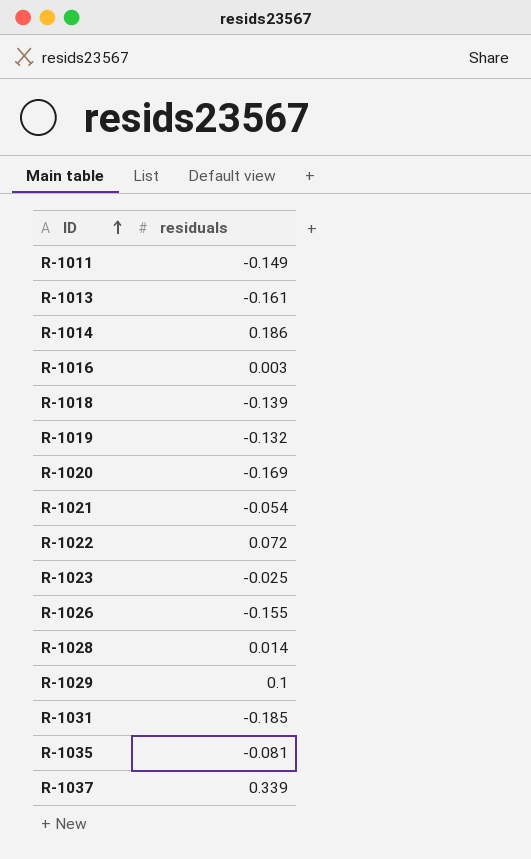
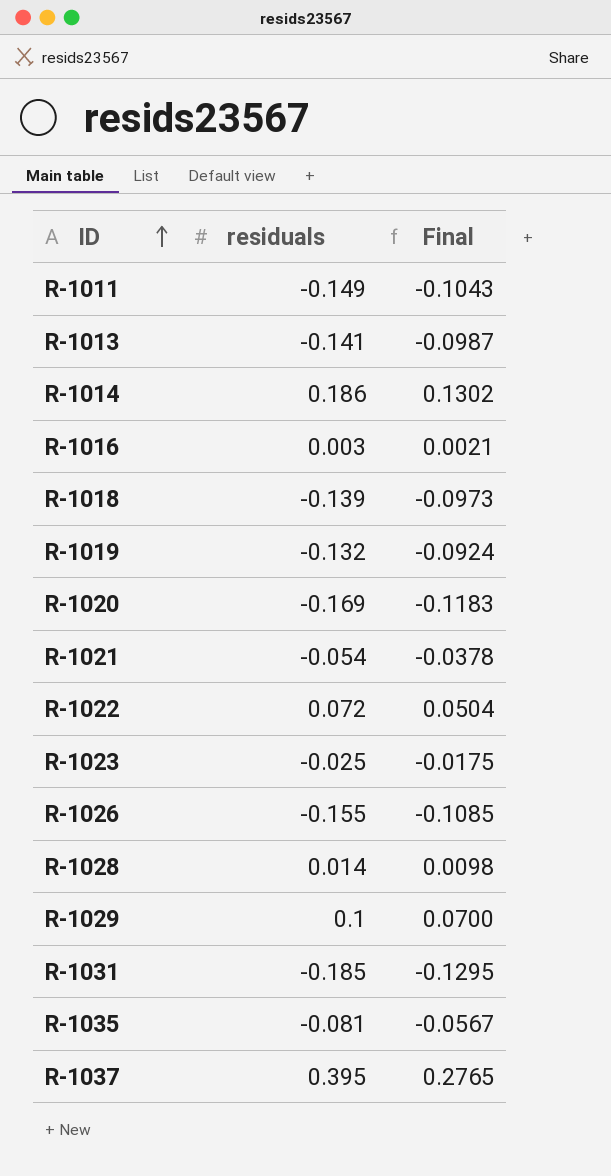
column Final | formula: none -> [residuals] * 0.7
R-1013 | residuals: -0.161 -> -0.141
R-1037 | residuals: 0.339 -> 0.395

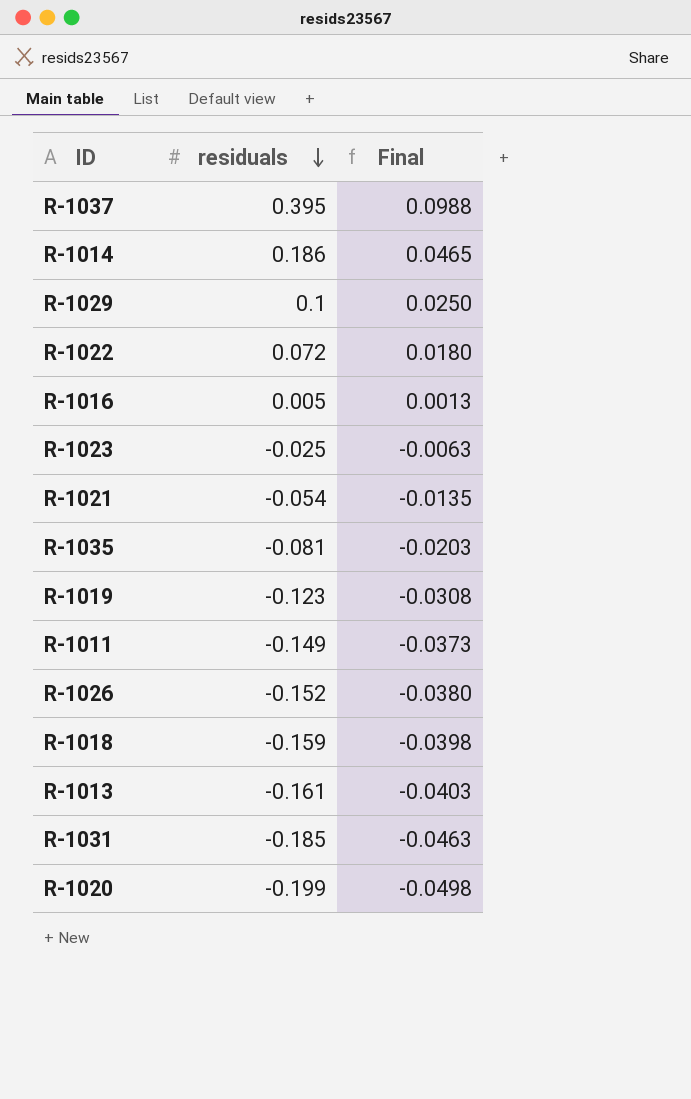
row order: ID ascending -> residuals descending
column Final | formula: [residuals] * 0.7 -> [residuals] * 0.25
row R-1028: 0.014 | 0.0098 -> none
R-1016 | residuals: 0.003 -> 0.005
R-1019 | residuals: -0.132 -> -0.123
R-1026 | residuals: -0.155 -> -0.152
R-1018 | residuals: -0.139 -> -0.159
R-1013 | residuals: -0.141 -> -0.161
R-1020 | residuals: -0.169 -> -0.199

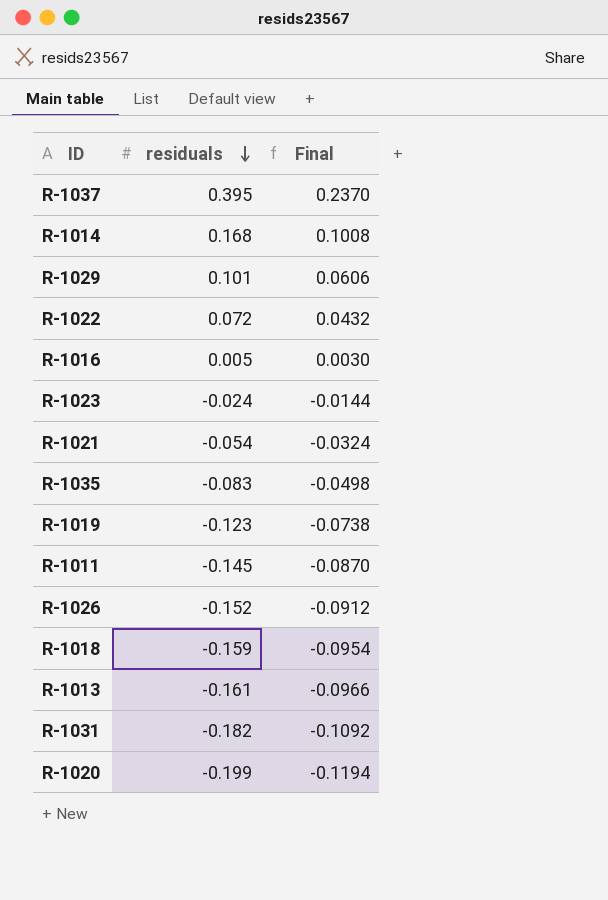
column Final | formula: [residuals] * 0.25 -> [residuals] * 0.6
R-1014 | residuals: 0.186 -> 0.168
R-1029 | residuals: 0.1 -> 0.101
R-1023 | residuals: -0.025 -> -0.024
R-1035 | residuals: -0.081 -> -0.083
R-1011 | residuals: -0.149 -> -0.145
R-1031 | residuals: -0.185 -> -0.182

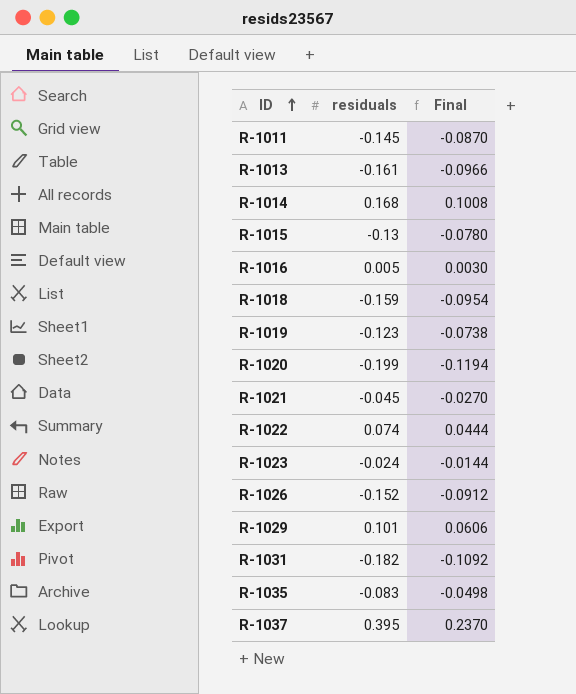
row order: residuals descending -> ID ascending
row R-1015: none -> -0.13 | -0.0780
R-1021 | residuals: -0.054 -> -0.045
R-1021 | Final: -0.0324 -> -0.0270
R-1022 | residuals: 0.072 -> 0.074
R-1022 | Final: 0.0432 -> 0.0444

